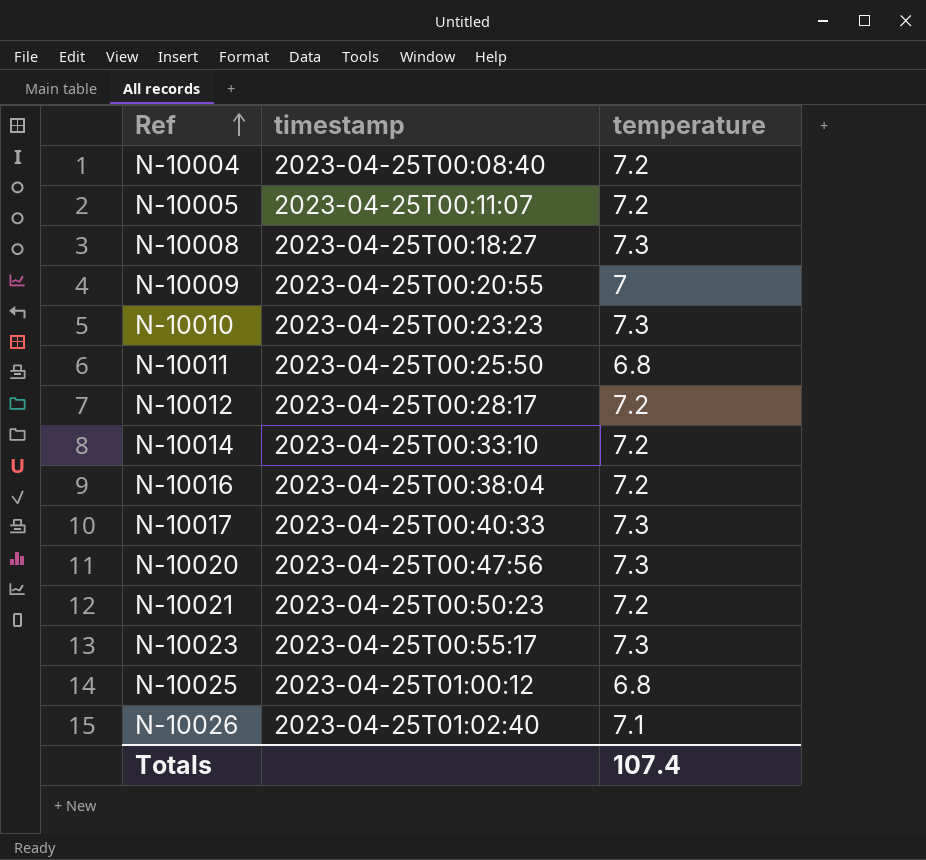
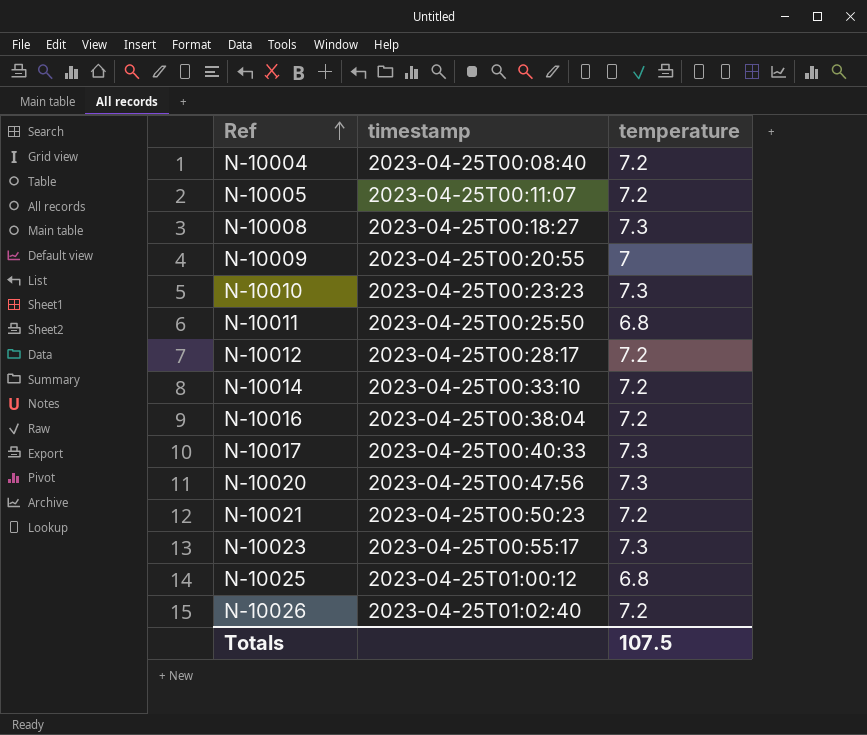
N-10026 | temperature: 7.1 -> 7.2
Totals | temperature: 107.4 -> 107.5

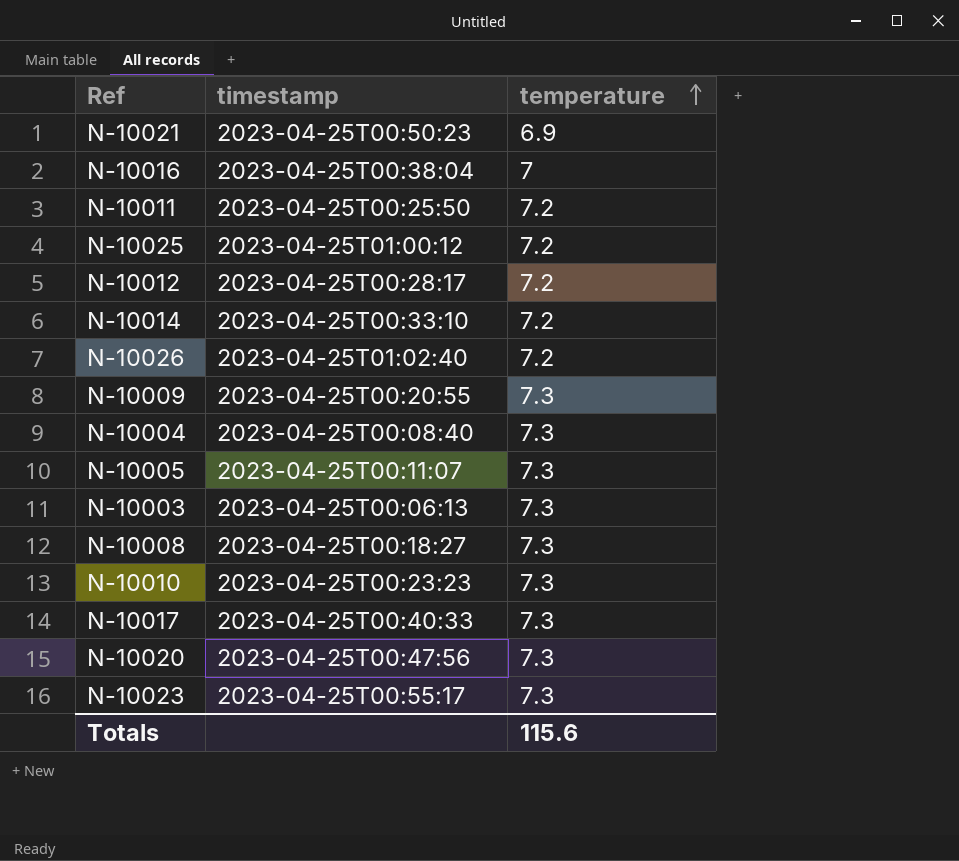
row order: Ref ascending -> temperature ascending
N-10021 | temperature: 7.2 -> 6.9
N-10016 | temperature: 7.2 -> 7
N-10011 | temperature: 6.8 -> 7.2
N-10025 | temperature: 6.8 -> 7.2
N-10009 | temperature: 7 -> 7.3
N-10004 | temperature: 7.2 -> 7.3
N-10005 | temperature: 7.2 -> 7.3
row N-10003: none -> 2023-04-25T00:06:13 | 7.3
Totals | temperature: 107.5 -> 115.6

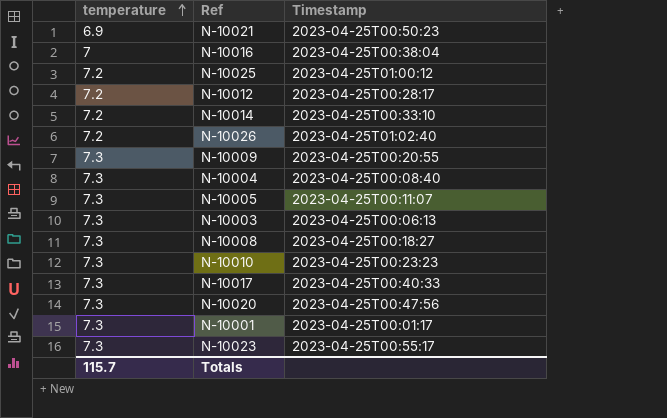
column temperature | position: 3 -> 1
column name: timestamp -> Timestamp
row N-10011: 2023-04-25T00:25:50 | 7.2 -> none
row N-10001: none -> 7.3 | 2023-04-25T00:01:17
Totals | temperature: 115.6 -> 115.7

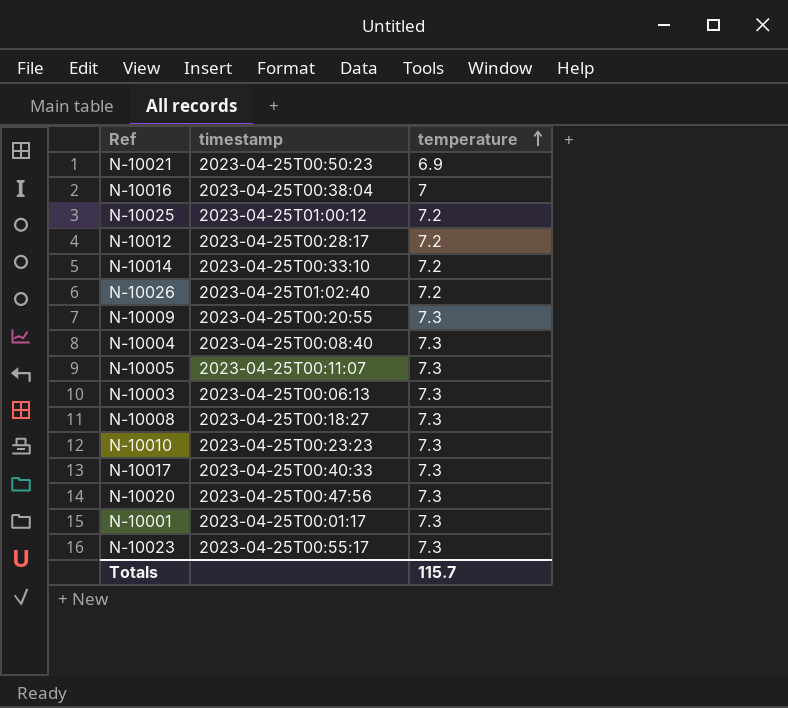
column name: Timestamp -> timestamp
column temperature | position: 1 -> 3

